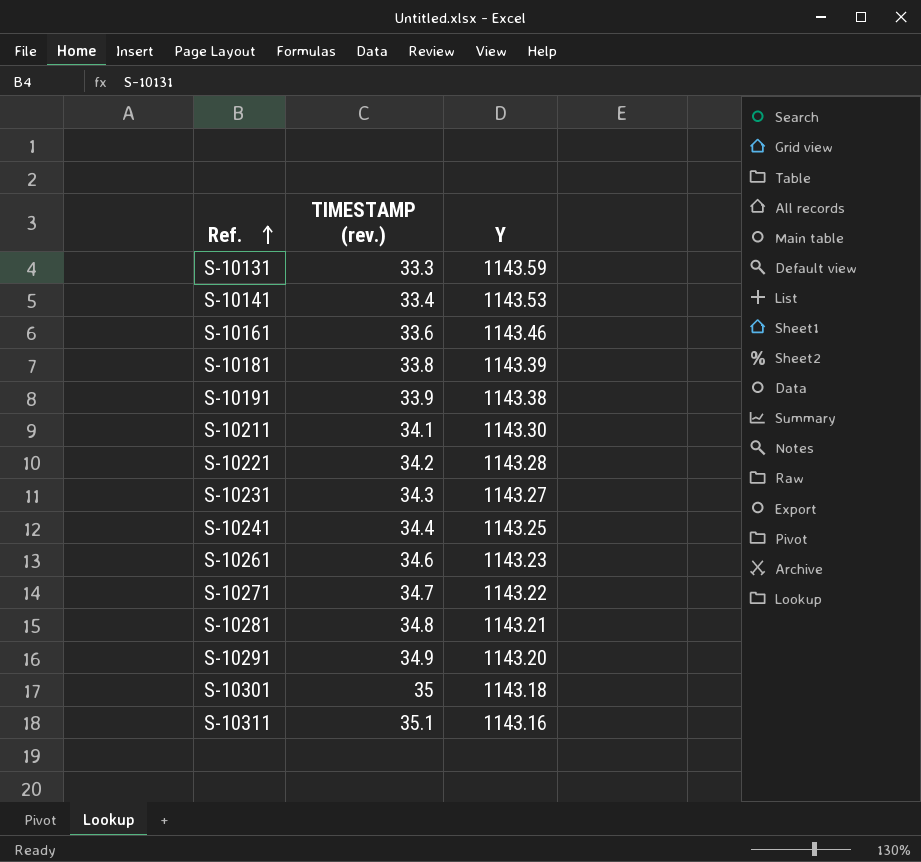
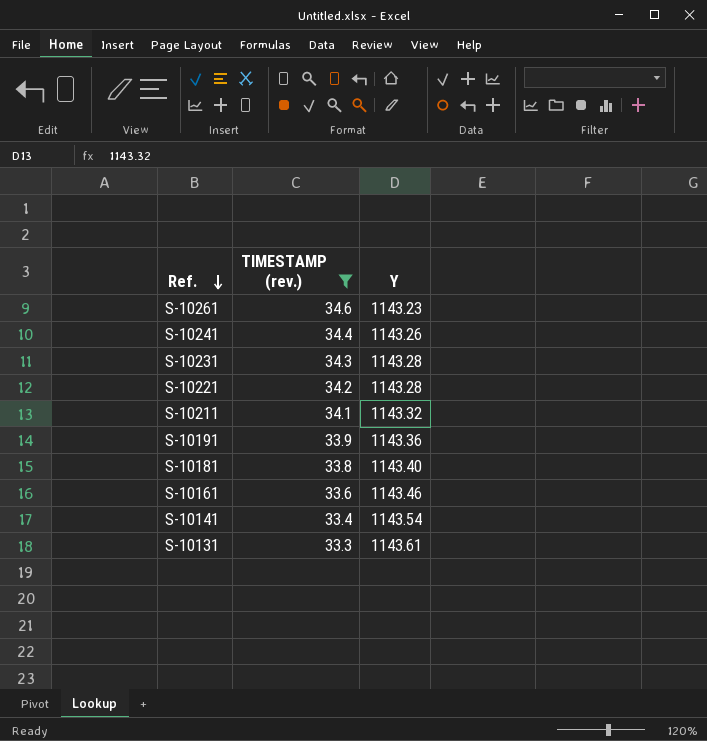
filter: none -> TIMESTAMP (rev.) <= 34.6
row order: Ref. ascending -> Ref. descending
S-10241 | Y: 1143.25 -> 1143.26
S-10231 | Y: 1143.27 -> 1143.28
S-10211 | Y: 1143.30 -> 1143.32
S-10191 | Y: 1143.38 -> 1143.36
S-10181 | Y: 1143.39 -> 1143.40
S-10141 | Y: 1143.53 -> 1143.54
S-10131 | Y: 1143.59 -> 1143.61

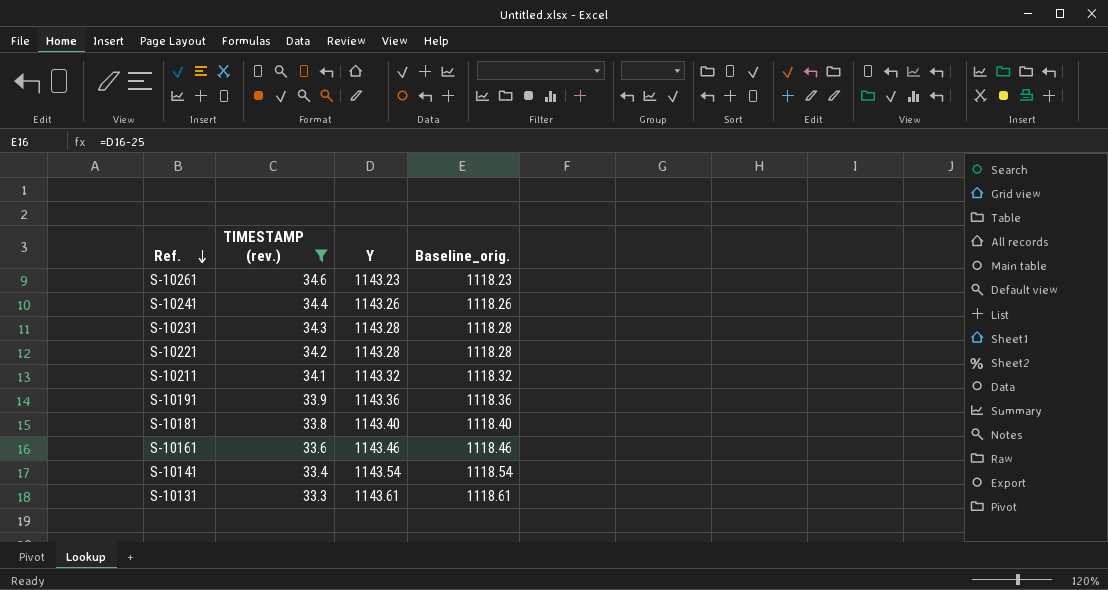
column Baseline_orig. | formula: none -> [Y] - 25

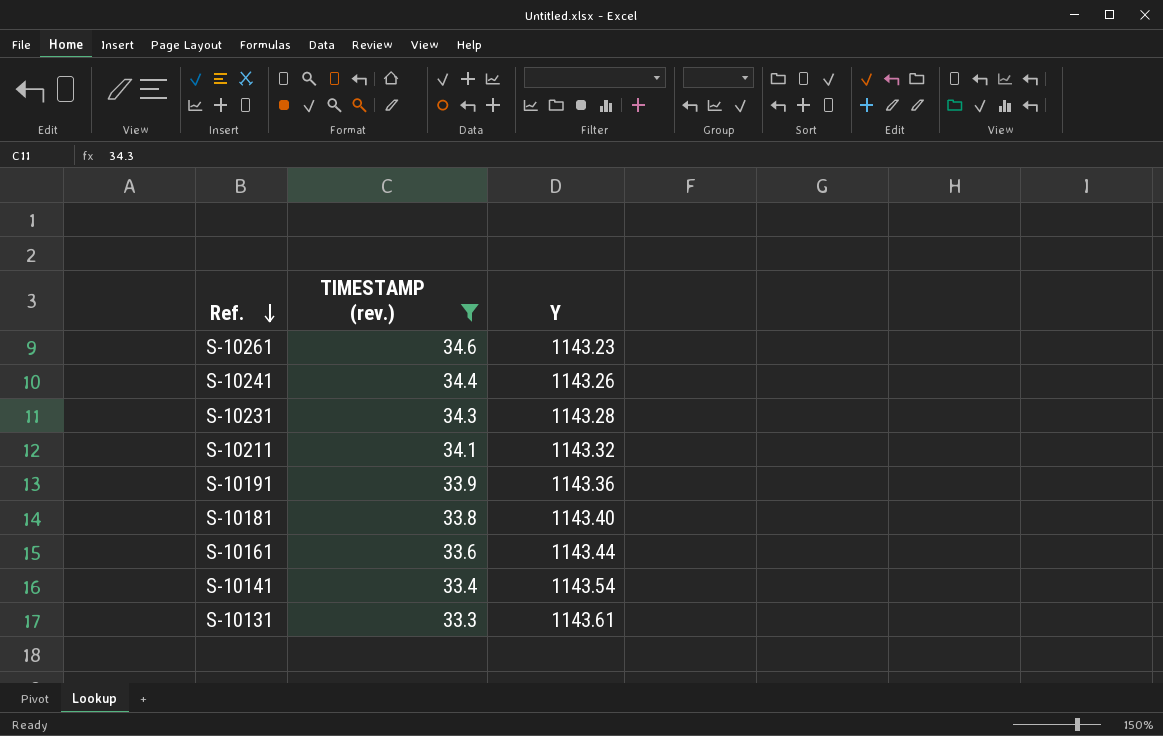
column Baseline_orig. | formula: [Y] - 25 -> none
row S-10221: 34.2 | 1143.28 | 1118.28 -> none
S-10161 | Y: 1143.46 -> 1143.44

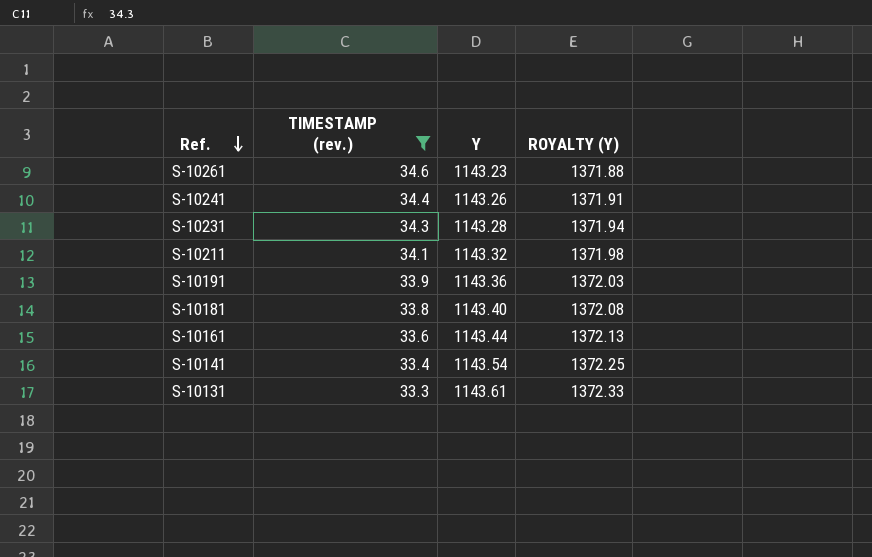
column ROYALTY (Y) | formula: none -> [Y] * 1.2

